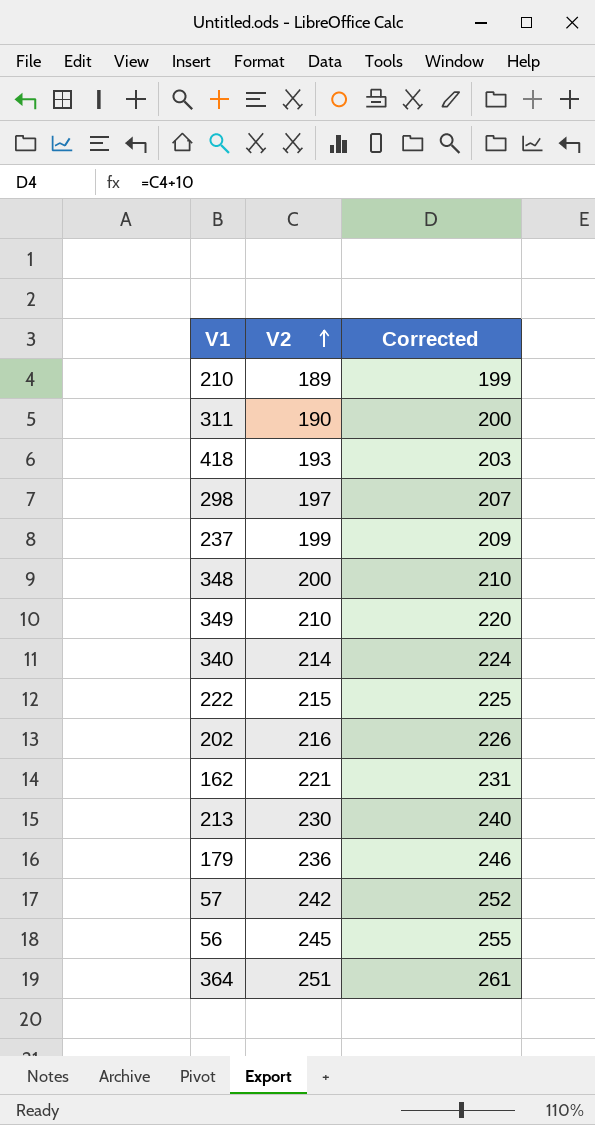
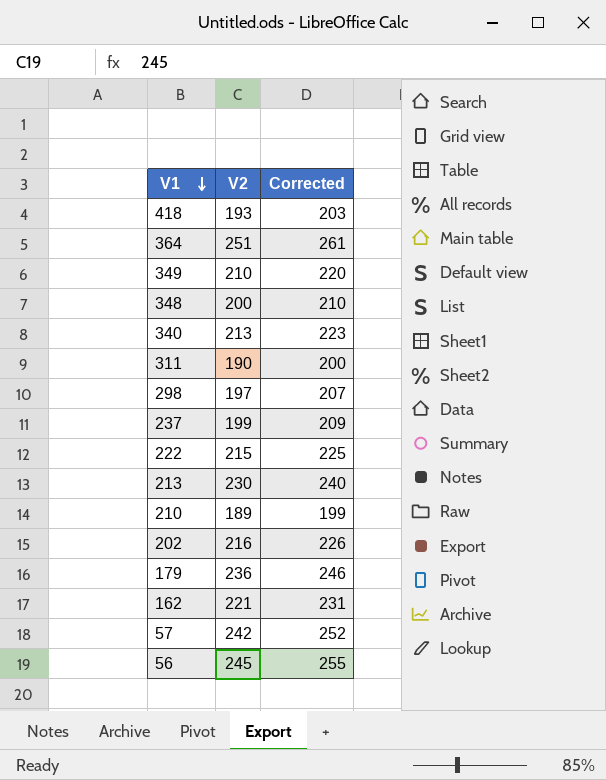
row order: V2 ascending -> V1 descending
340 | V2: 214 -> 213
340 | Corrected: 224 -> 223

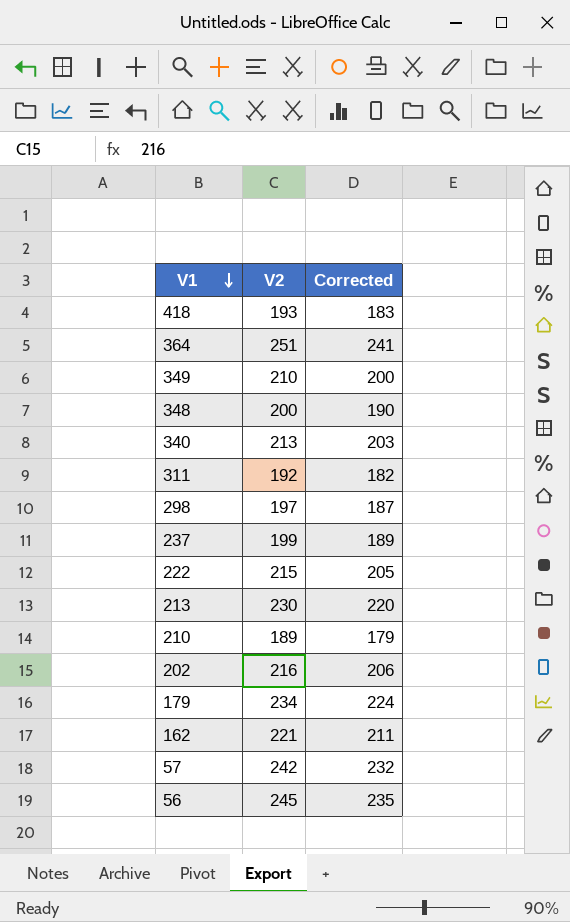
column Corrected | formula: [V2] + 10 -> [V2] - 10
311 | V2: 190 -> 192
179 | V2: 236 -> 234

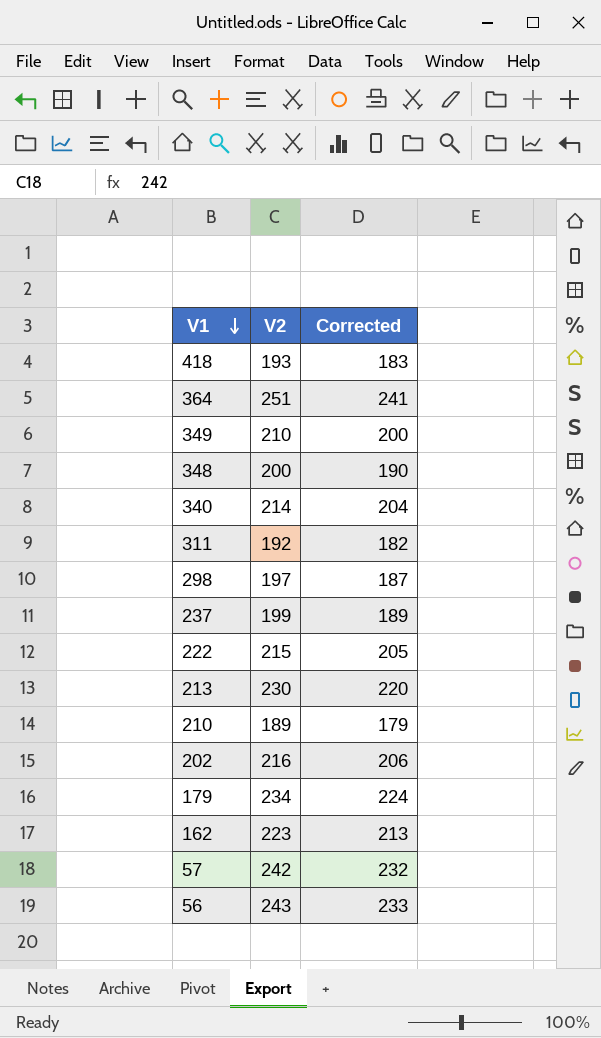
340 | V2: 213 -> 214
340 | Corrected: 203 -> 204
162 | V2: 221 -> 223
162 | Corrected: 211 -> 213
56 | V2: 245 -> 243
56 | Corrected: 235 -> 233

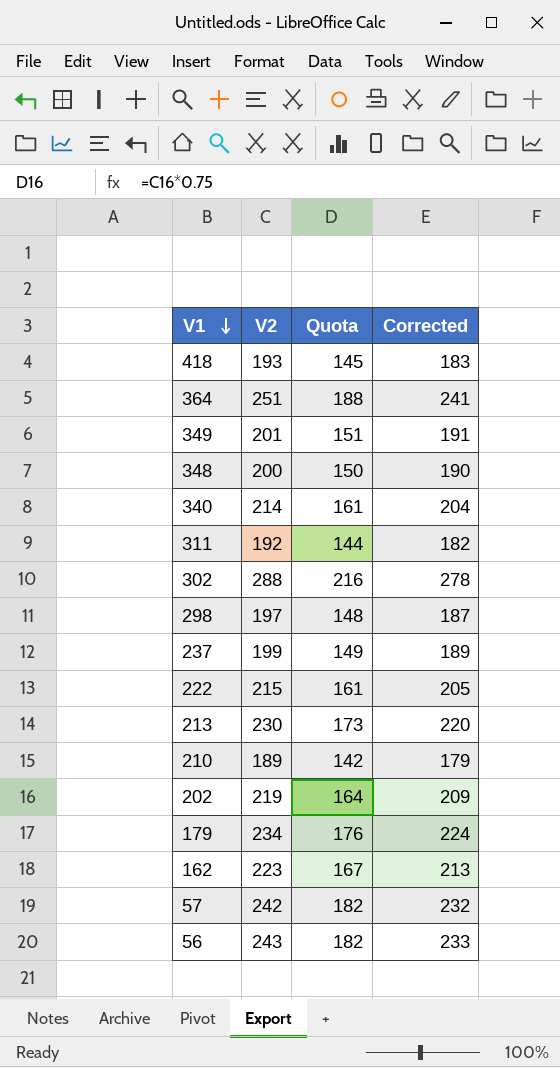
column Quota | formula: none -> [V2] * 0.75
349 | V2: 210 -> 201
349 | Corrected: 200 -> 191
row 302: none -> 288 | 216 | 278
202 | V2: 216 -> 219
202 | Corrected: 206 -> 209

